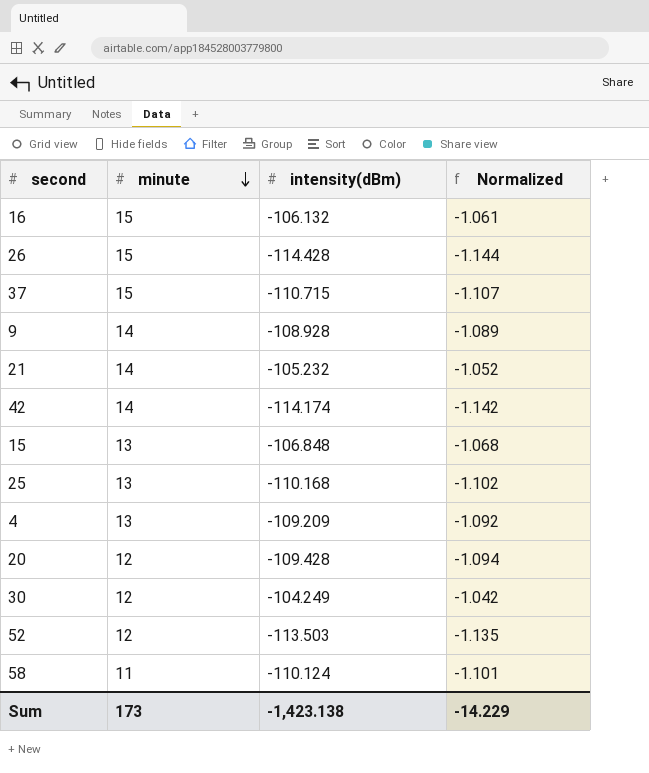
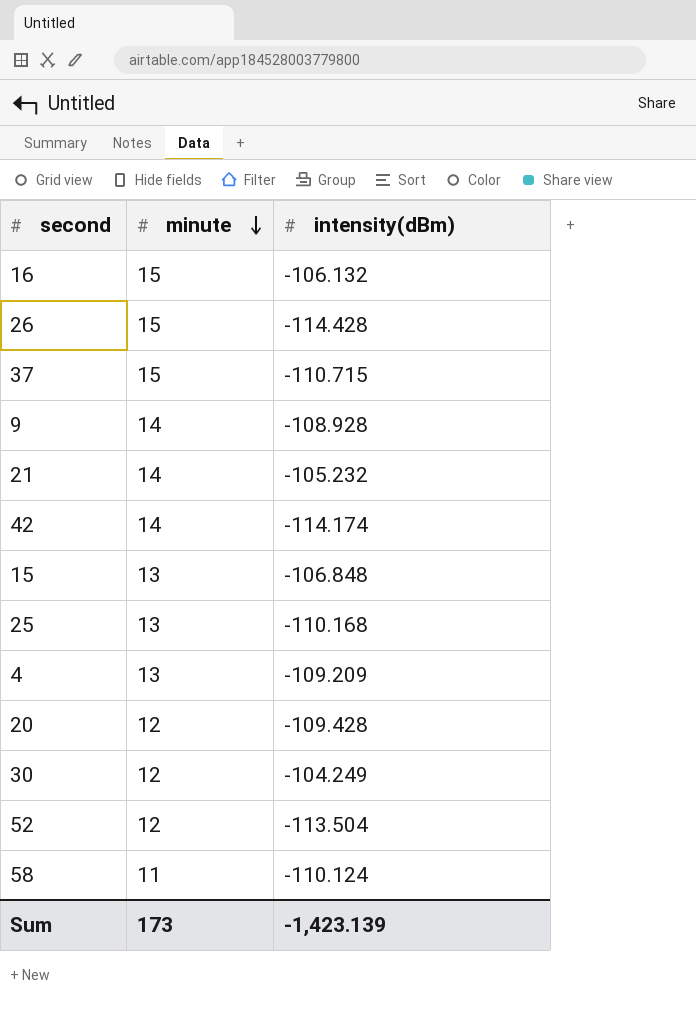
column Normalized | formula: [intensity(dBm)] * 0.01 -> none
52 | intensity(dBm): -113.503 -> -113.504
Sum | intensity(dBm): -1,423.138 -> -1,423.139

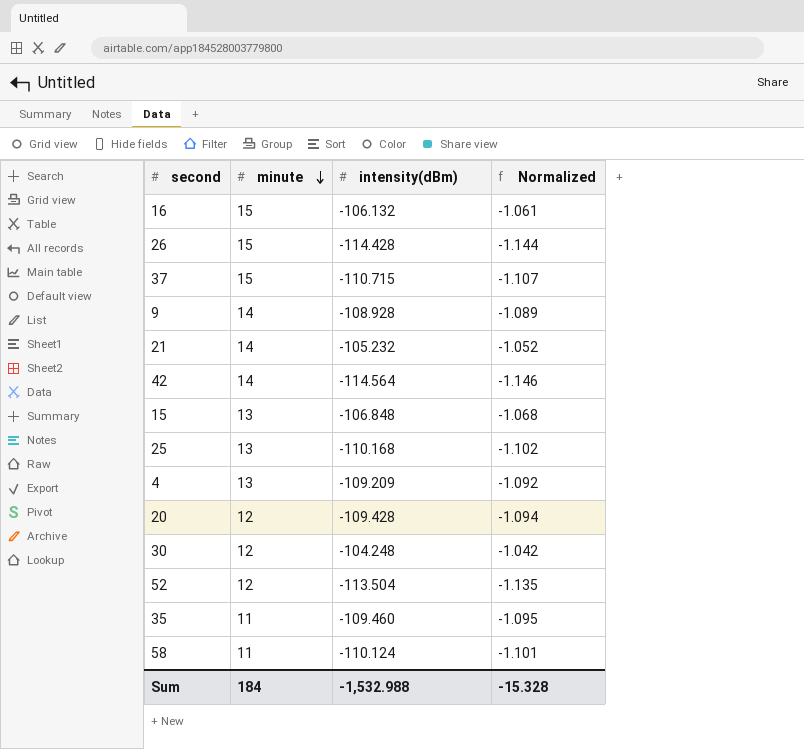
column Normalized | formula: none -> [intensity(dBm)] * 0.01
42 | intensity(dBm): -114.174 -> -114.564
30 | intensity(dBm): -104.249 -> -104.248
row 35: none -> 11 | -109.460 | -1.095
Sum | minute: 173 -> 184
Sum | intensity(dBm): -1,423.139 -> -1,532.988

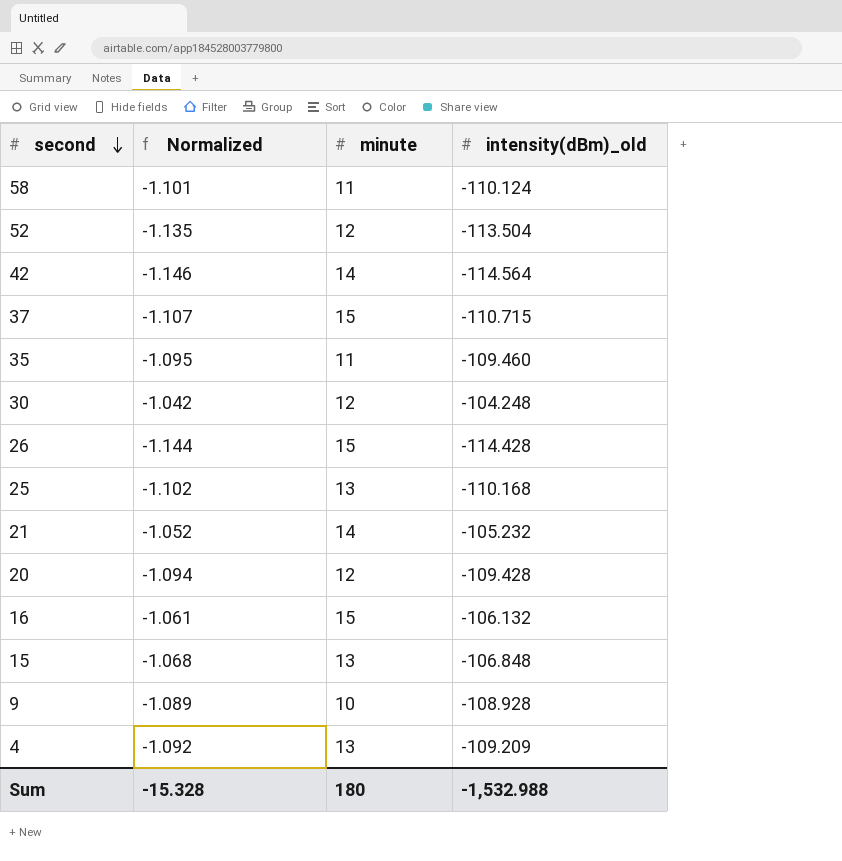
row order: minute descending -> second descending
column Normalized | position: 4 -> 2
column name: intensity(dBm) -> intensity(dBm)_old
9 | minute: 14 -> 10
Sum | minute: 184 -> 180

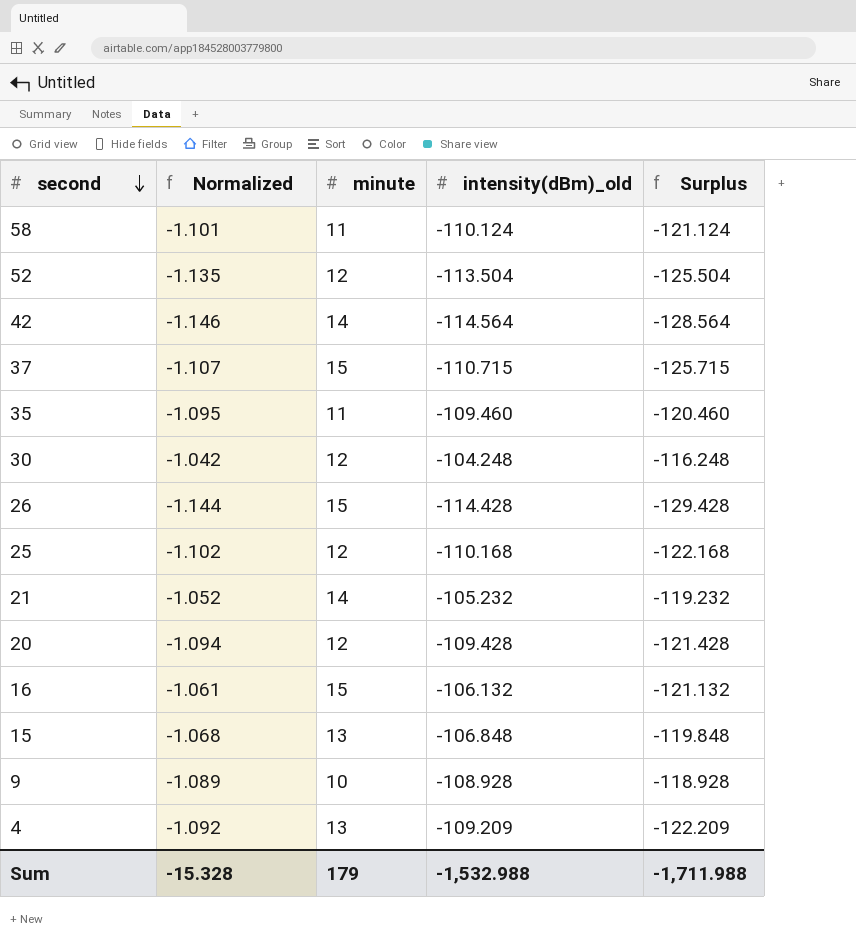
column Surplus | formula: none -> [intensity(dBm)_old] - [minute]
25 | minute: 13 -> 12
Sum | minute: 180 -> 179

